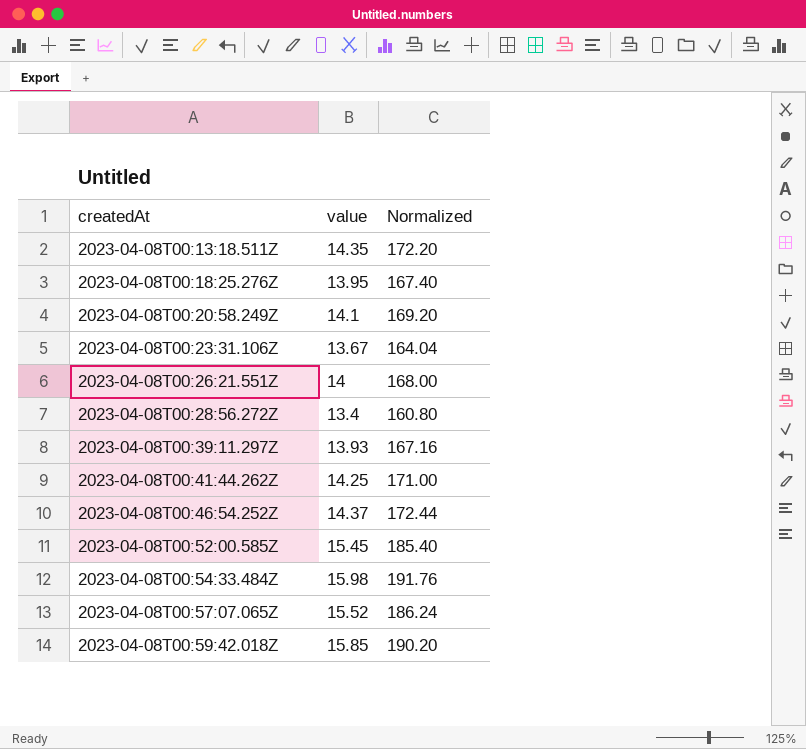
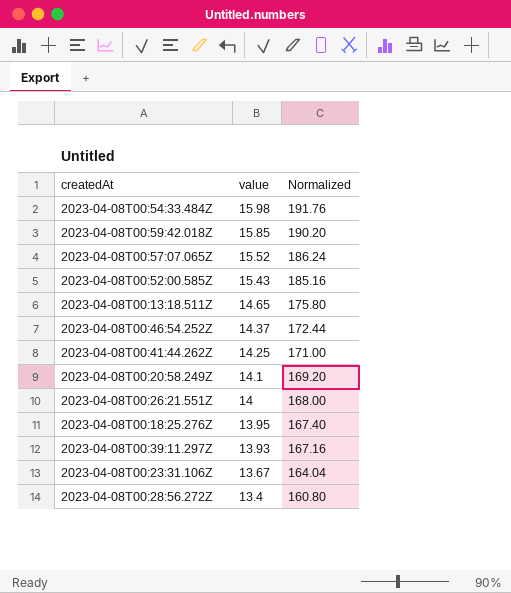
row order: createdAt ascending -> value descending
2023-04-08T00:52:00.585Z | value: 15.45 -> 15.43
2023-04-08T00:52:00.585Z | Normalized: 185.40 -> 185.16
2023-04-08T00:13:18.511Z | value: 14.35 -> 14.65
2023-04-08T00:13:18.511Z | Normalized: 172.20 -> 175.80

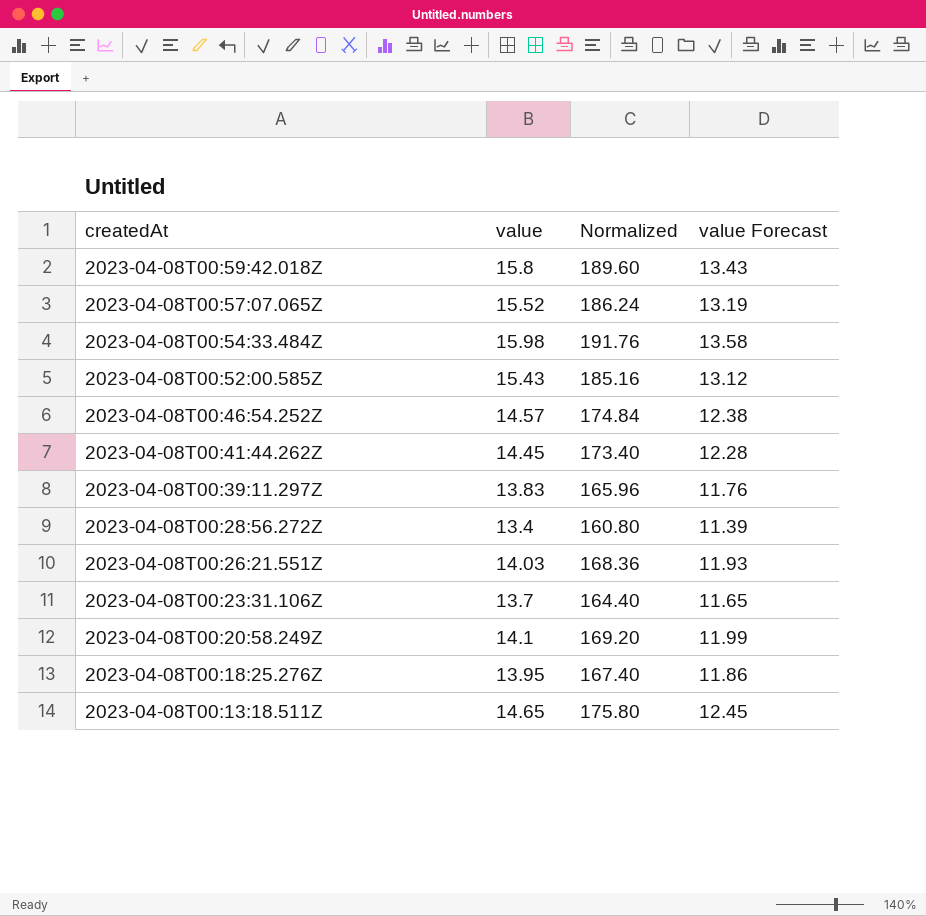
row order: value descending -> createdAt descending
column value Forecast | formula: none -> [value] * 0.85
2023-04-08T00:59:42.018Z | value: 15.85 -> 15.8
2023-04-08T00:59:42.018Z | Normalized: 190.20 -> 189.60
2023-04-08T00:46:54.252Z | value: 14.37 -> 14.57
2023-04-08T00:46:54.252Z | Normalized: 172.44 -> 174.84
2023-04-08T00:41:44.262Z | value: 14.25 -> 14.45
2023-04-08T00:41:44.262Z | Normalized: 171.00 -> 173.40
2023-04-08T00:39:11.297Z | value: 13.93 -> 13.83
2023-04-08T00:39:11.297Z | Normalized: 167.16 -> 165.96
2023-04-08T00:26:21.551Z | value: 14 -> 14.03
2023-04-08T00:26:21.551Z | Normalized: 168.00 -> 168.36
2023-04-08T00:23:31.106Z | value: 13.67 -> 13.7
2023-04-08T00:23:31.106Z | Normalized: 164.04 -> 164.40

